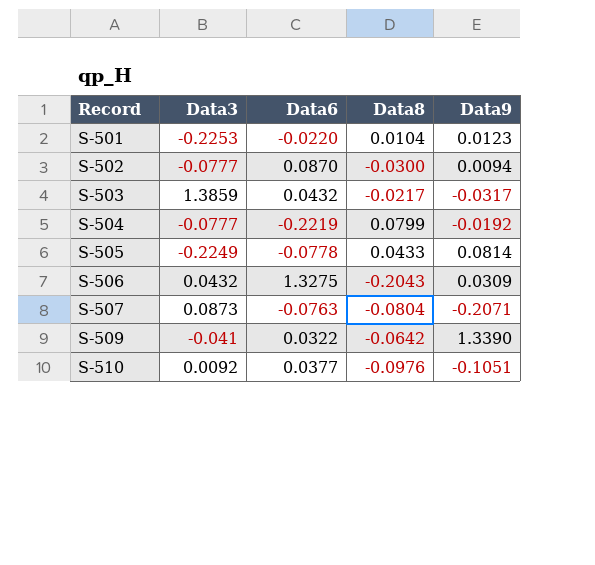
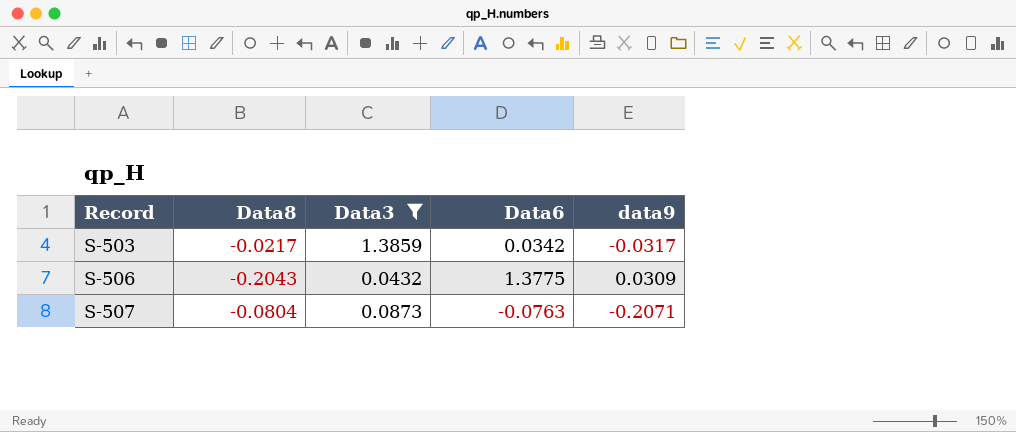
filter: none -> Data3 >= 0.0432
column Data8 | position: 4 -> 2
column name: Data9 -> data9
S-503 | Data6: 0.0432 -> 0.0342
S-506 | Data6: 1.3275 -> 1.3775

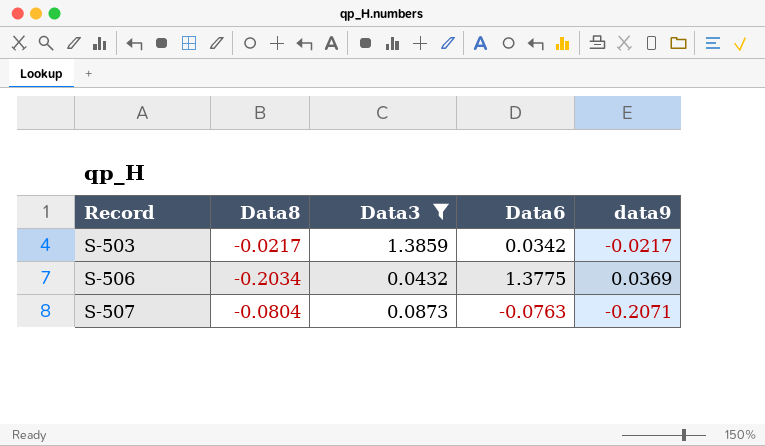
S-503 | data9: -0.0317 -> -0.0217
S-506 | Data8: -0.2043 -> -0.2034
S-506 | data9: 0.0309 -> 0.0369

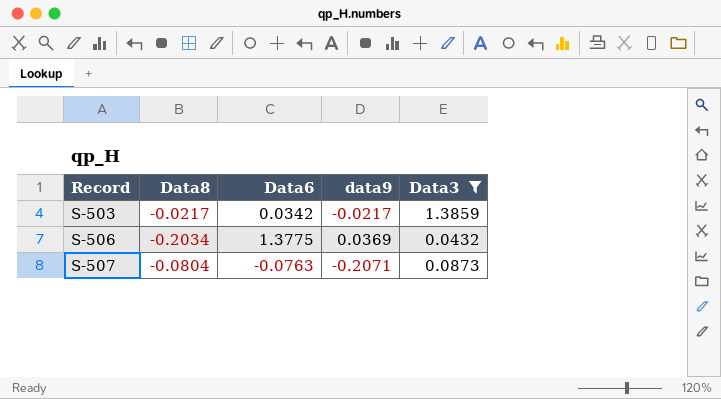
column Data3 | position: 3 -> 5

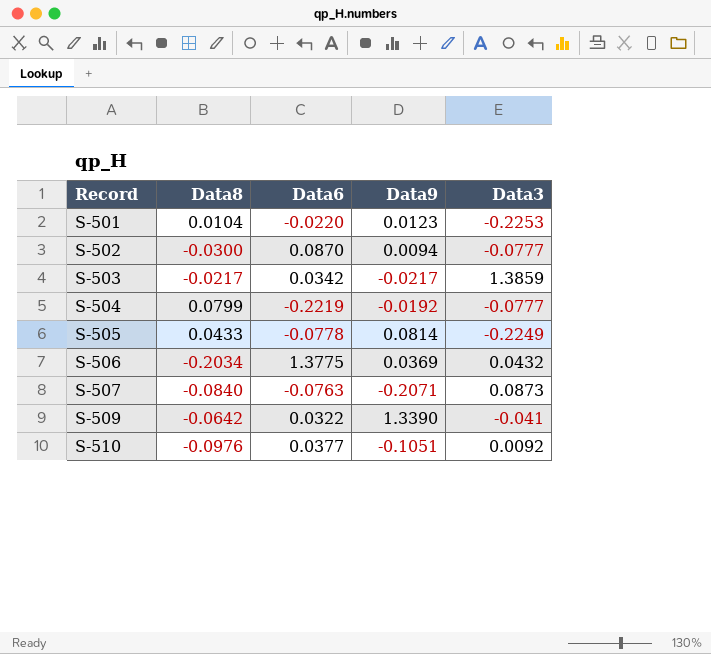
filter: Data3 >= 0.0432 -> none
column name: data9 -> Data9
S-507 | Data8: -0.0804 -> -0.0840

